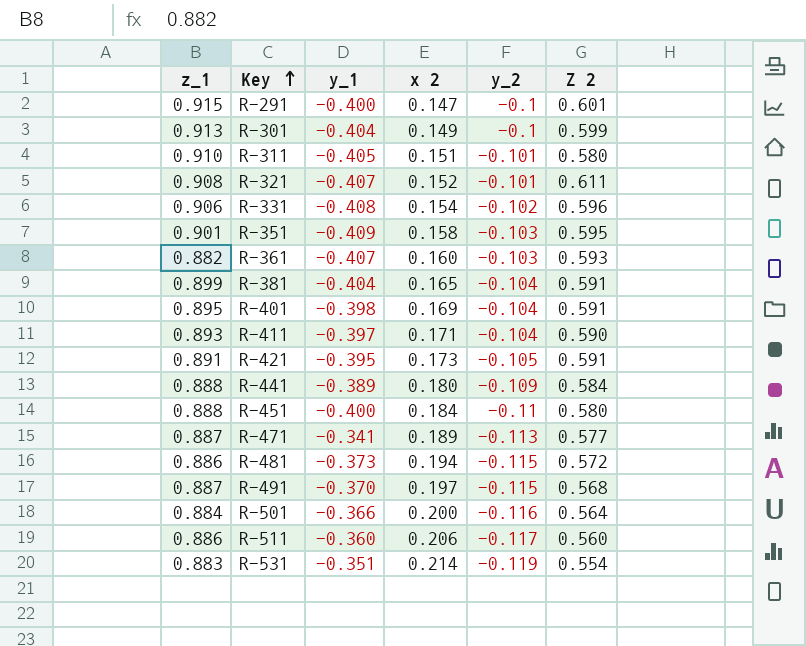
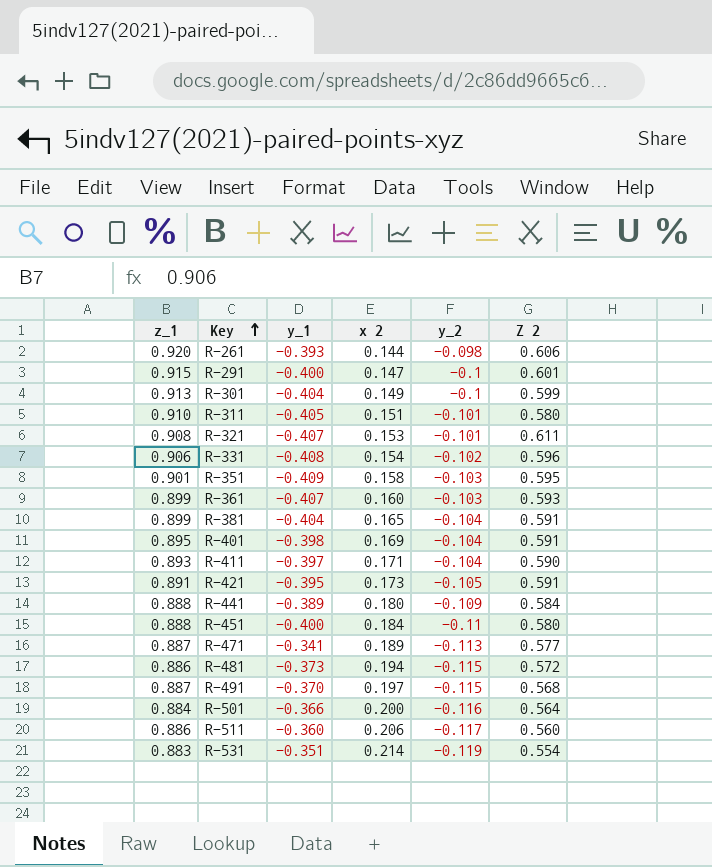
row R-261: none -> 0.920 | -0.393 | 0.144 | -0.098 | 0.606
R-321 | x 2: 0.152 -> 0.153
R-361 | z_1: 0.882 -> 0.899

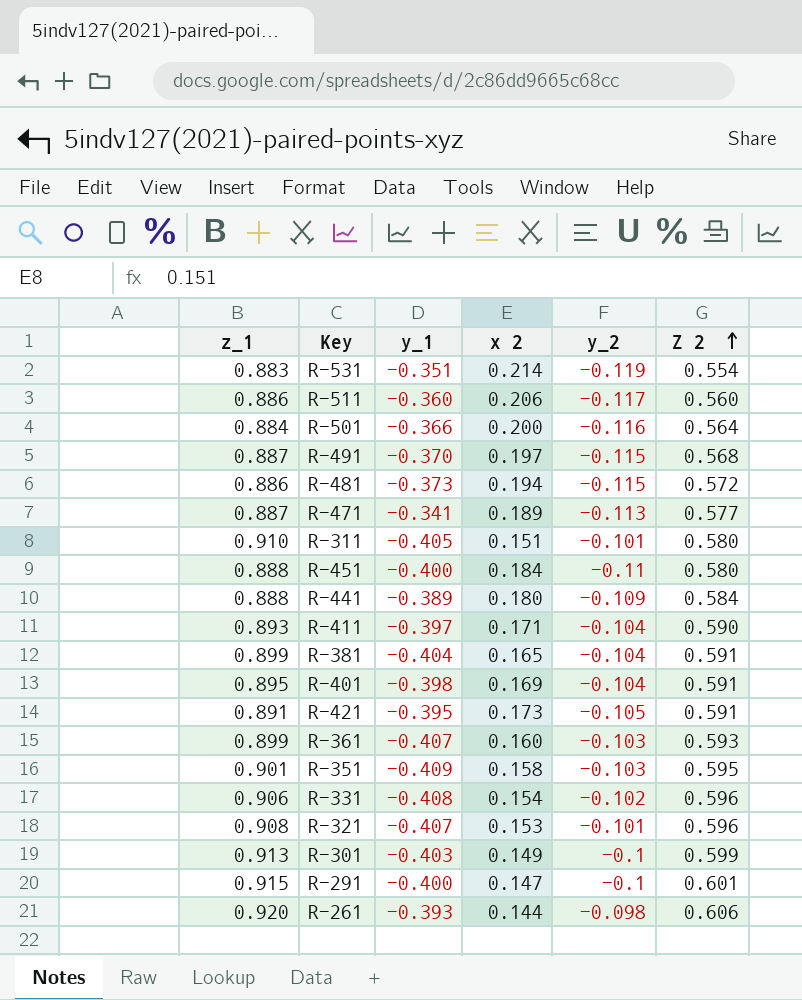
row order: Key ascending -> Z 2 ascending
R-321 | Z 2: 0.611 -> 0.596
R-301 | y_1: -0.404 -> -0.403

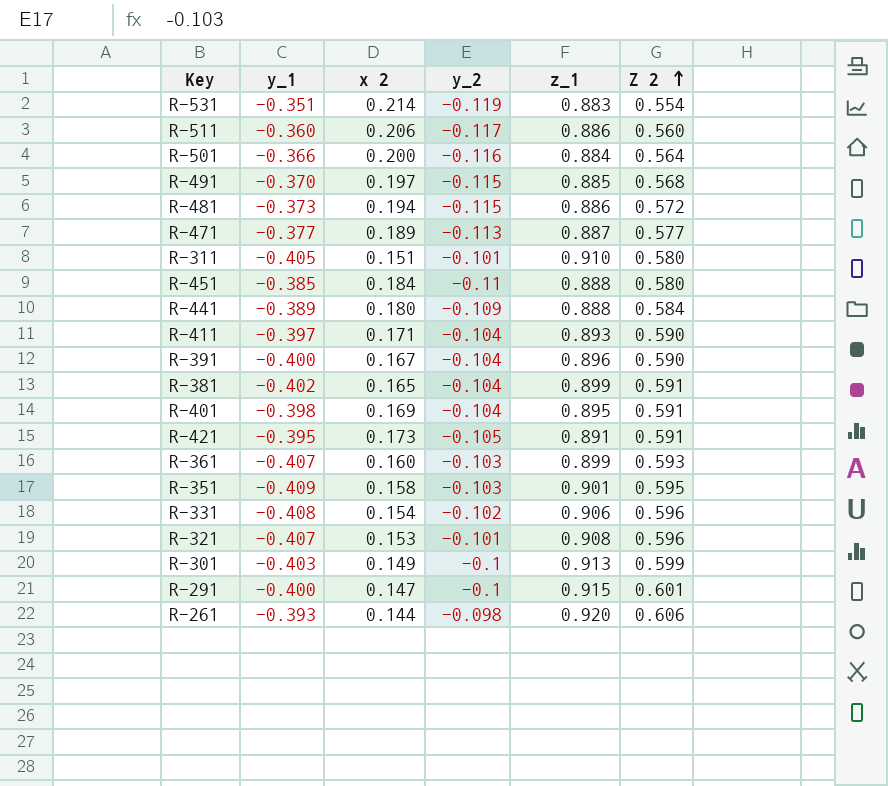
column z_1 | position: 1 -> 5
R-491 | z_1: 0.887 -> 0.885
R-471 | y_1: -0.341 -> -0.377
R-451 | y_1: -0.400 -> -0.385
row R-391: none -> -0.400 | 0.167 | -0.104 | 0.896 | 0.590
R-381 | y_1: -0.404 -> -0.402

